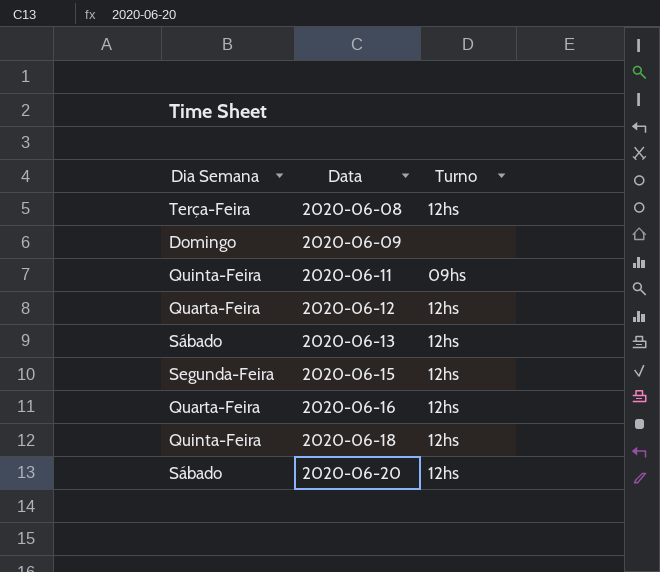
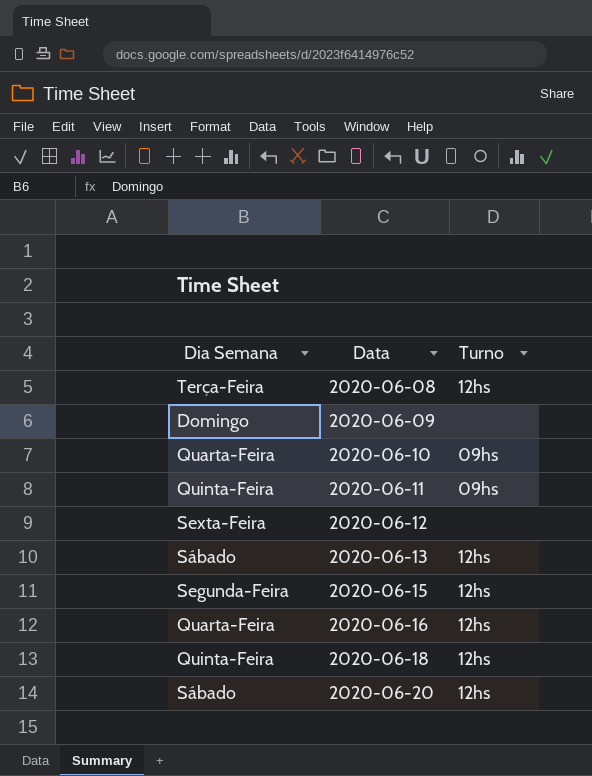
row 2020-06-10: none -> Quarta-Feira | 09hs
2020-06-12 | Dia Semana: Quarta-Feira -> Sexta-Feira
2020-06-12 | Turno: 12hs -> none

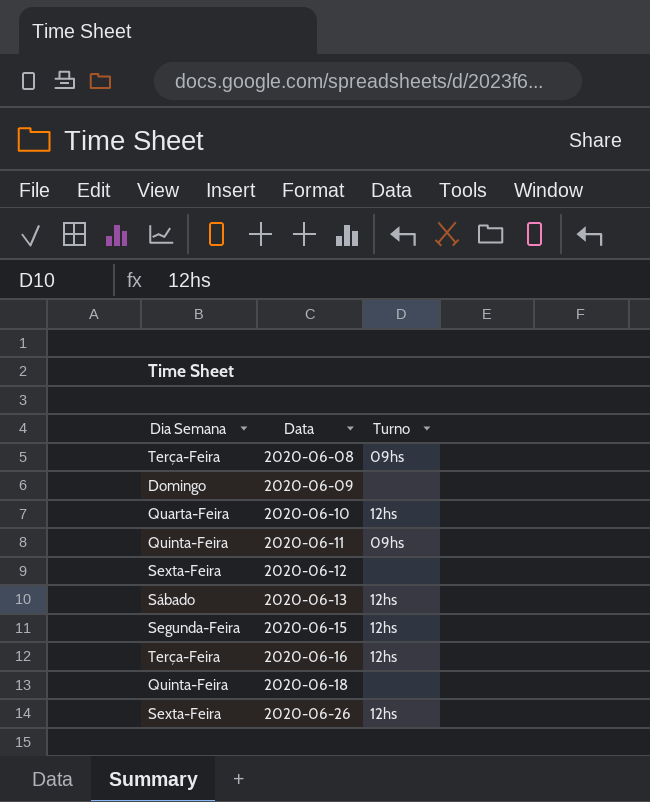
row 2020-06-20: Sábado | 12hs -> none
2020-06-08 | Turno: 12hs -> 09hs
2020-06-10 | Turno: 09hs -> 12hs
2020-06-16 | Dia Semana: Quarta-Feira -> Terça-Feira
2020-06-18 | Turno: 12hs -> none
row 2020-06-26: none -> Sexta-Feira | 12hs

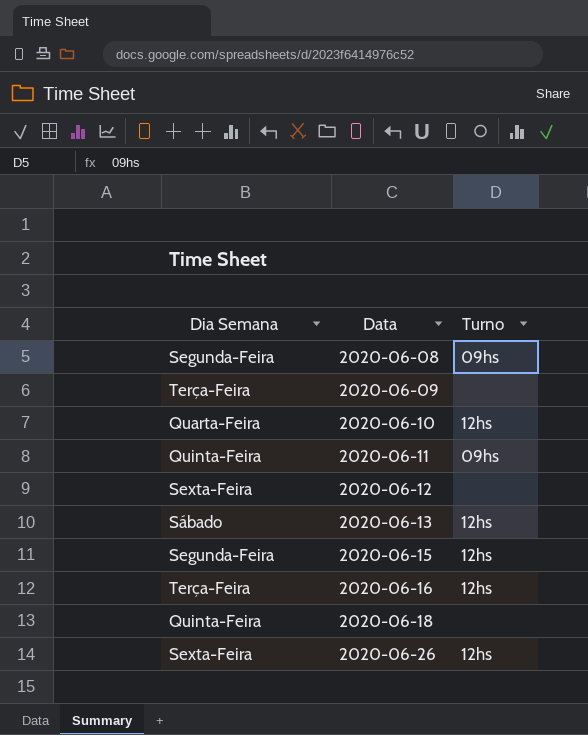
2020-06-08 | Dia Semana: Terça-Feira -> Segunda-Feira
2020-06-09 | Dia Semana: Domingo -> Terça-Feira

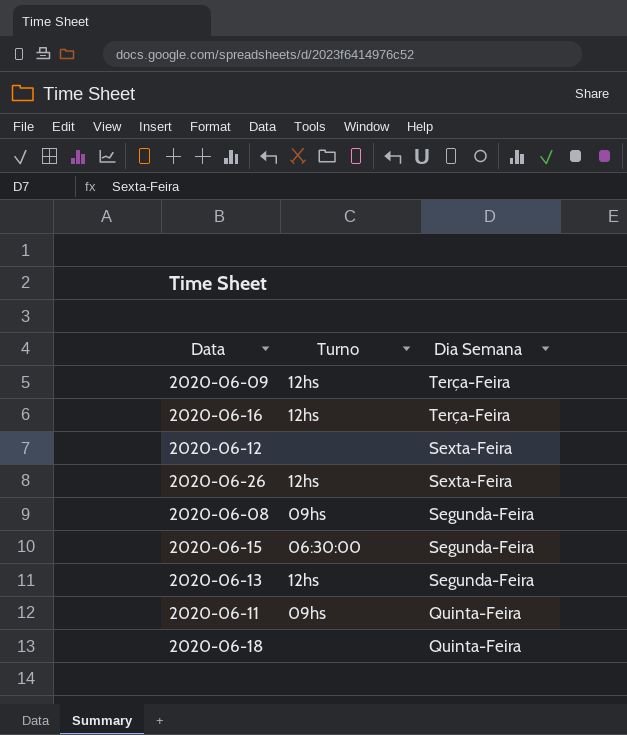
row order: Data ascending -> Dia Semana descending
column Dia Semana | position: 1 -> 3
row 2020-06-10: Quarta-Feira | 12hs -> none
2020-06-09 | Turno: none -> 12hs
2020-06-15 | Turno: 12hs -> 06:30:00
2020-06-13 | Dia Semana: Sábado -> Segunda-Feira

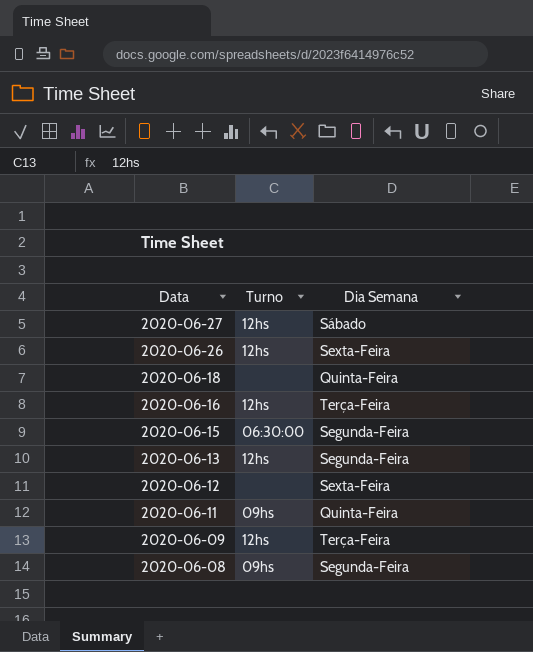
row order: Dia Semana descending -> Data descending
row 2020-06-27: none -> 12hs | Sábado

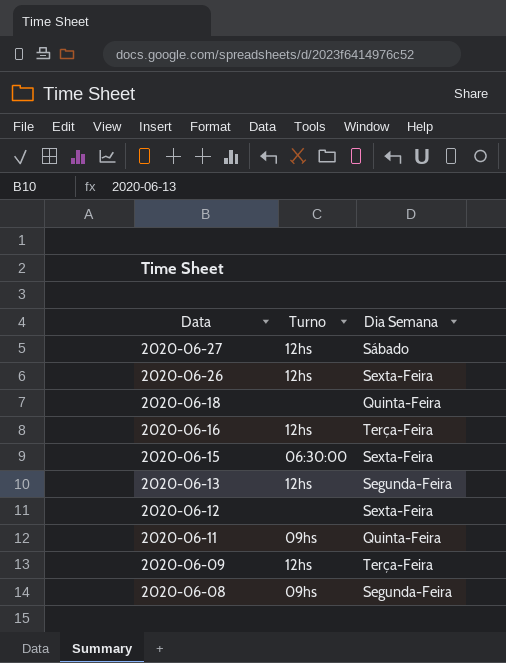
2020-06-15 | Dia Semana: Segunda-Feira -> Sexta-Feira

